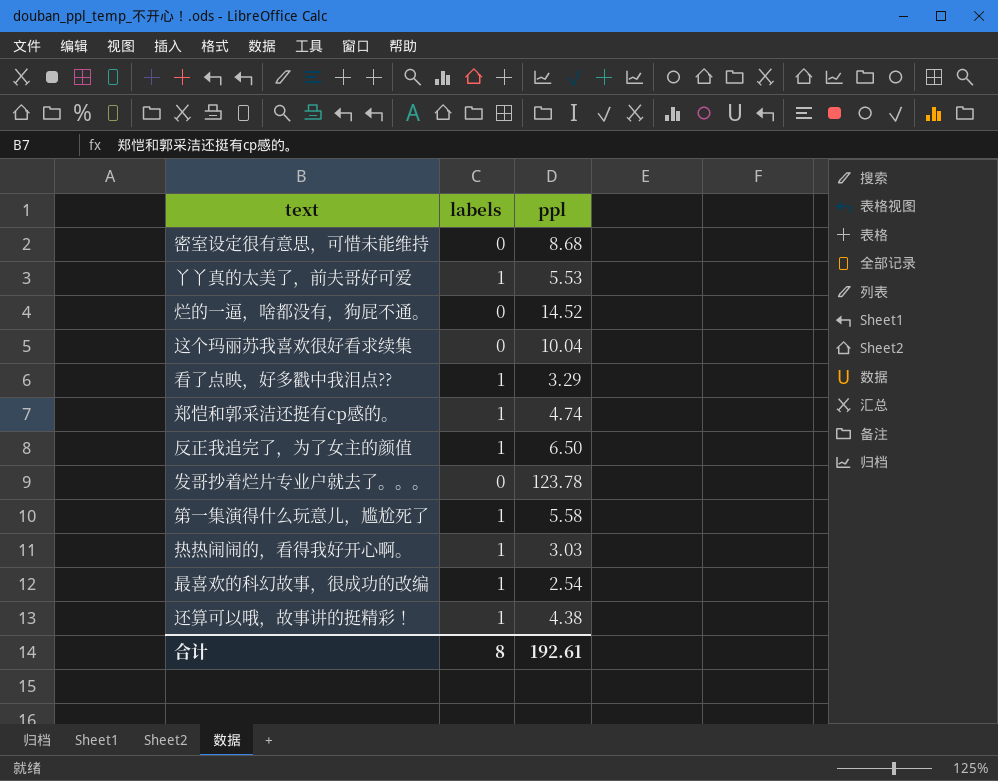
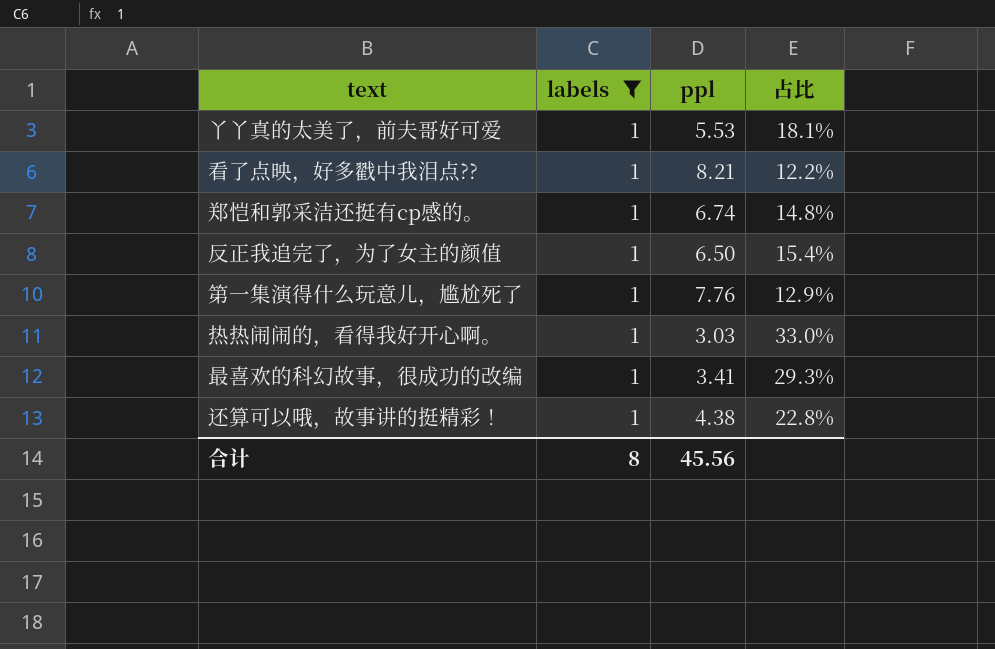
filter: none -> labels = 1
column 占比 | formula: none -> [labels] / [ppl]
看了点映，好多戳中我泪点?? | ppl: 3.29 -> 8.21
郑恺和郭采洁还挺有cp感的。 | ppl: 4.74 -> 6.74
第一集演得什么玩意儿，尴尬死了 | ppl: 5.58 -> 7.76
最喜欢的科幻故事，很成功的改编 | ppl: 2.54 -> 3.41
合计 | ppl: 192.61 -> 45.56

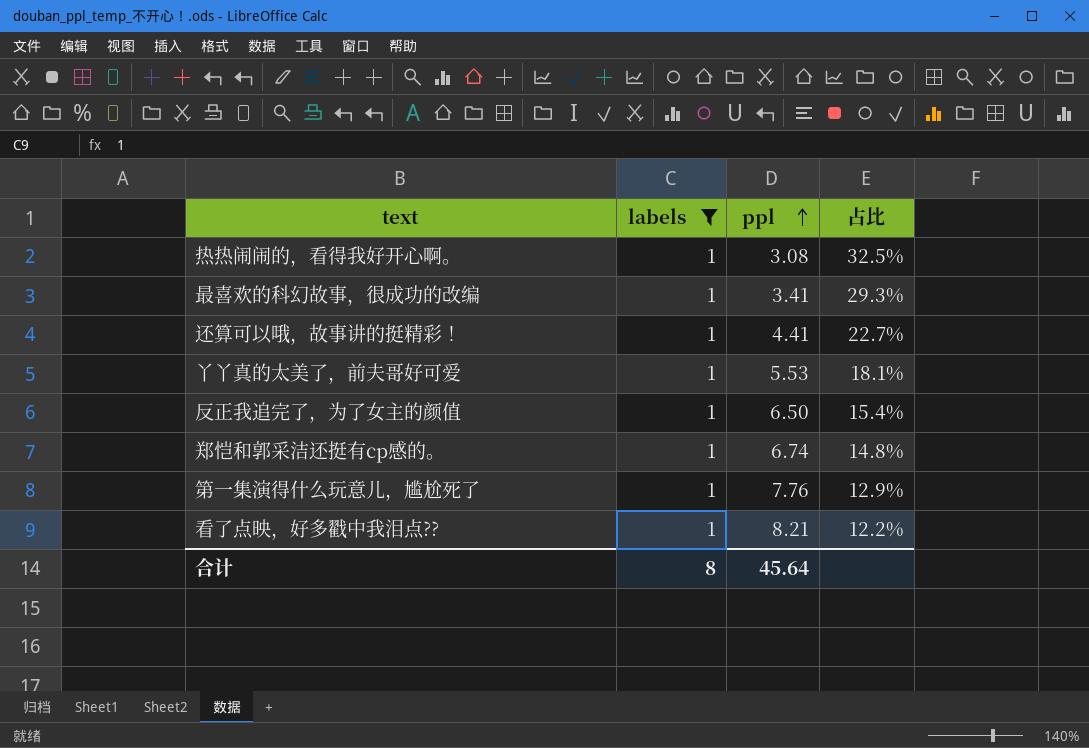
row order: none -> ppl ascending
热热闹闹的，看得我好开心啊。 | ppl: 3.03 -> 3.08
热热闹闹的，看得我好开心啊。 | 占比: 33.0% -> 32.5%
还算可以哦，故事讲的挺精彩！ | ppl: 4.38 -> 4.41
还算可以哦，故事讲的挺精彩！ | 占比: 22.8% -> 22.7%
合计 | ppl: 45.56 -> 45.64

